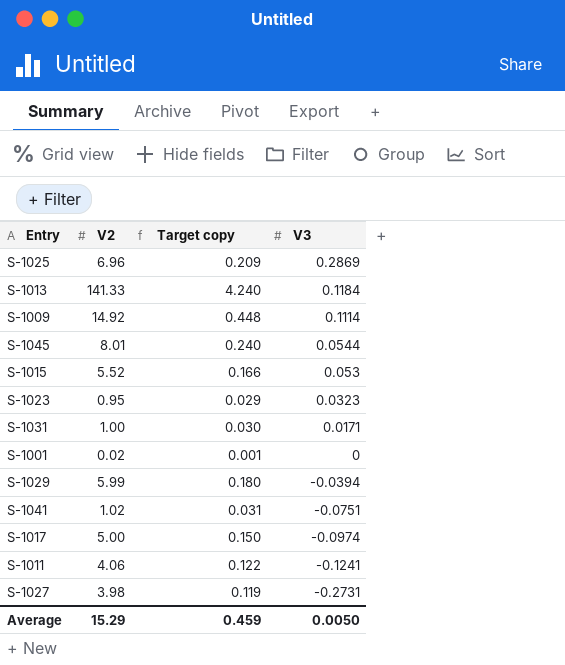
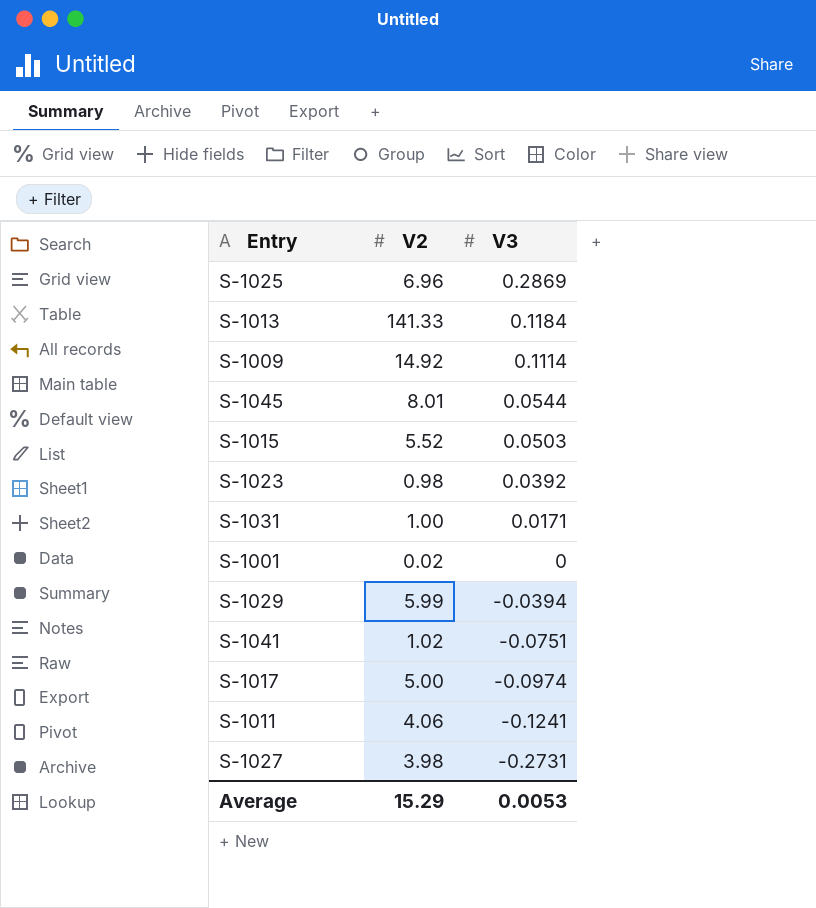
column Target copy | formula: [V2] * 0.03 -> none
S-1015 | V3: 0.053 -> 0.0503
S-1023 | V2: 0.95 -> 0.98
S-1023 | V3: 0.0323 -> 0.0392
Average | V3: 0.0050 -> 0.0053

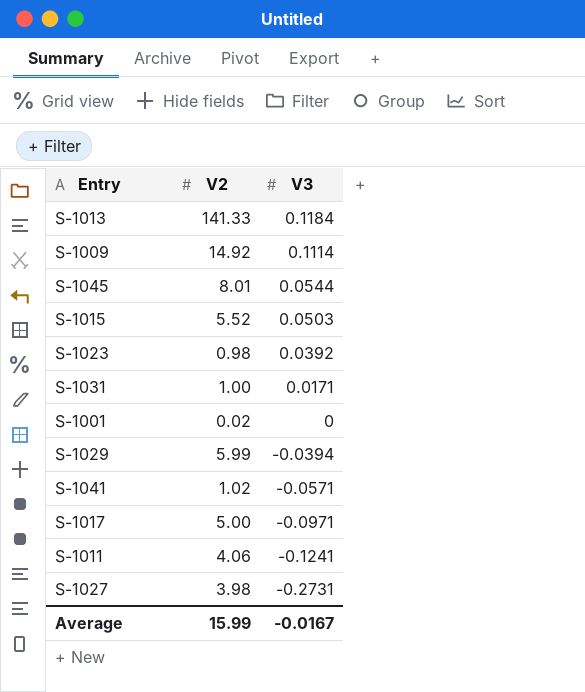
row S-1025: 6.96 | 0.2869 -> none
S-1041 | V3: -0.0751 -> -0.0571
S-1017 | V3: -0.0974 -> -0.0971
Average | V2: 15.29 -> 15.99
Average | V3: 0.0053 -> -0.0167

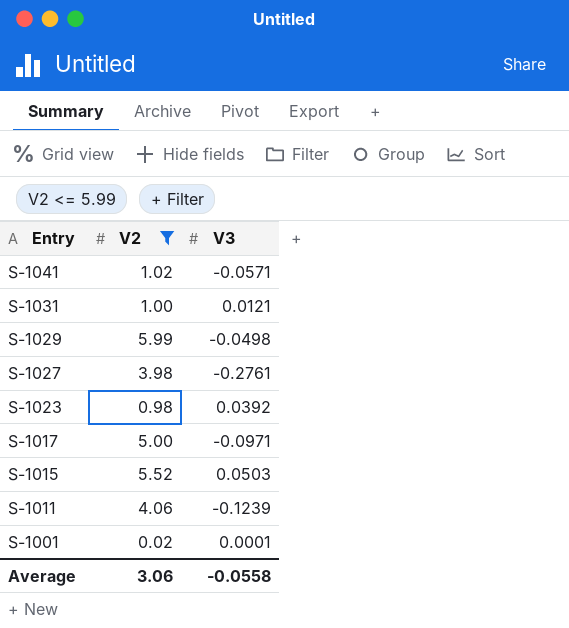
filter: none -> V2 <= 5.99
row order: V3 descending -> Entry descending
S-1031 | V3: 0.0171 -> 0.0121
S-1029 | V3: -0.0394 -> -0.0498
S-1027 | V3: -0.2731 -> -0.2761
S-1011 | V3: -0.1241 -> -0.1239
S-1001 | V3: 0 -> 0.0001
Average | V2: 15.99 -> 3.06
Average | V3: -0.0167 -> -0.0558

